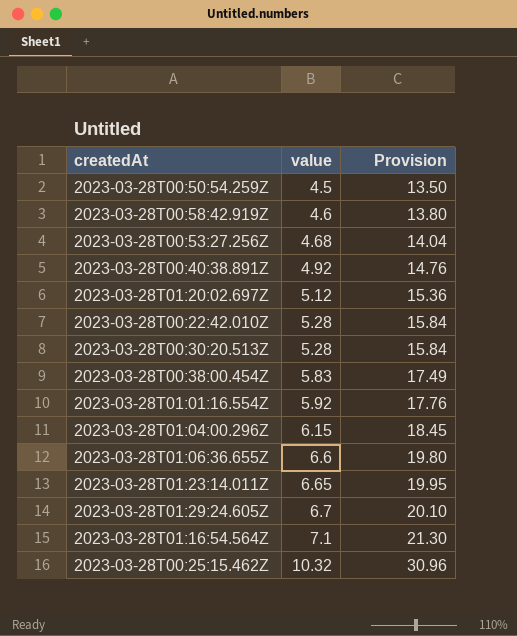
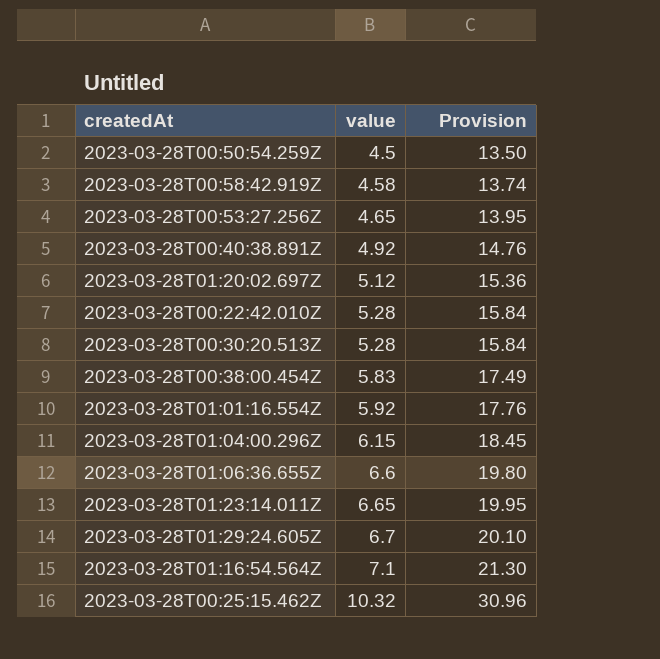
2023-03-28T00:58:42.919Z | value: 4.6 -> 4.58
2023-03-28T00:58:42.919Z | Provision: 13.80 -> 13.74
2023-03-28T00:53:27.256Z | value: 4.68 -> 4.65
2023-03-28T00:53:27.256Z | Provision: 14.04 -> 13.95

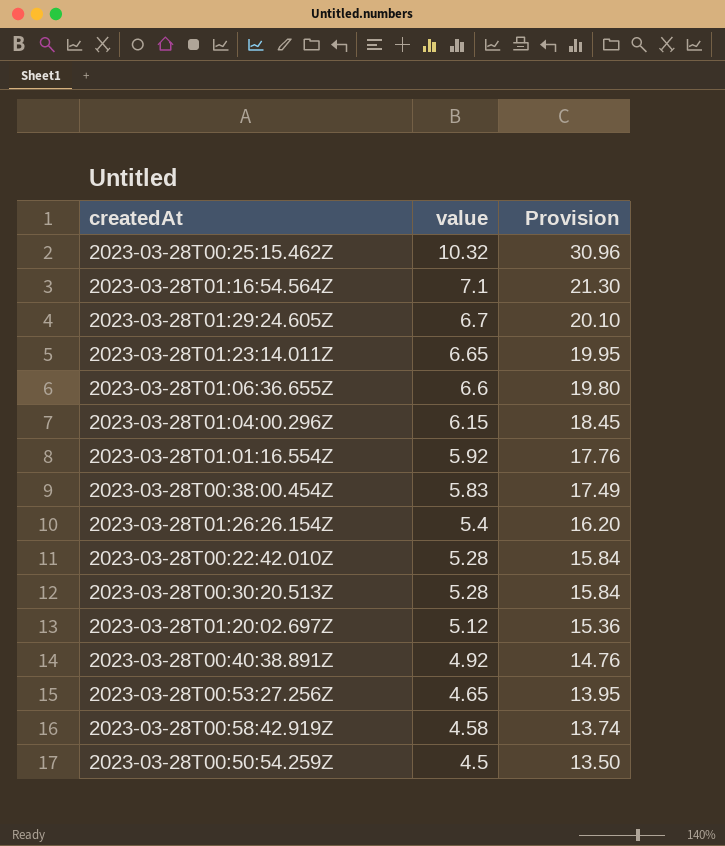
row order: value ascending -> value descending
row 2023-03-28T01:26:26.154Z: none -> 5.4 | 16.20

